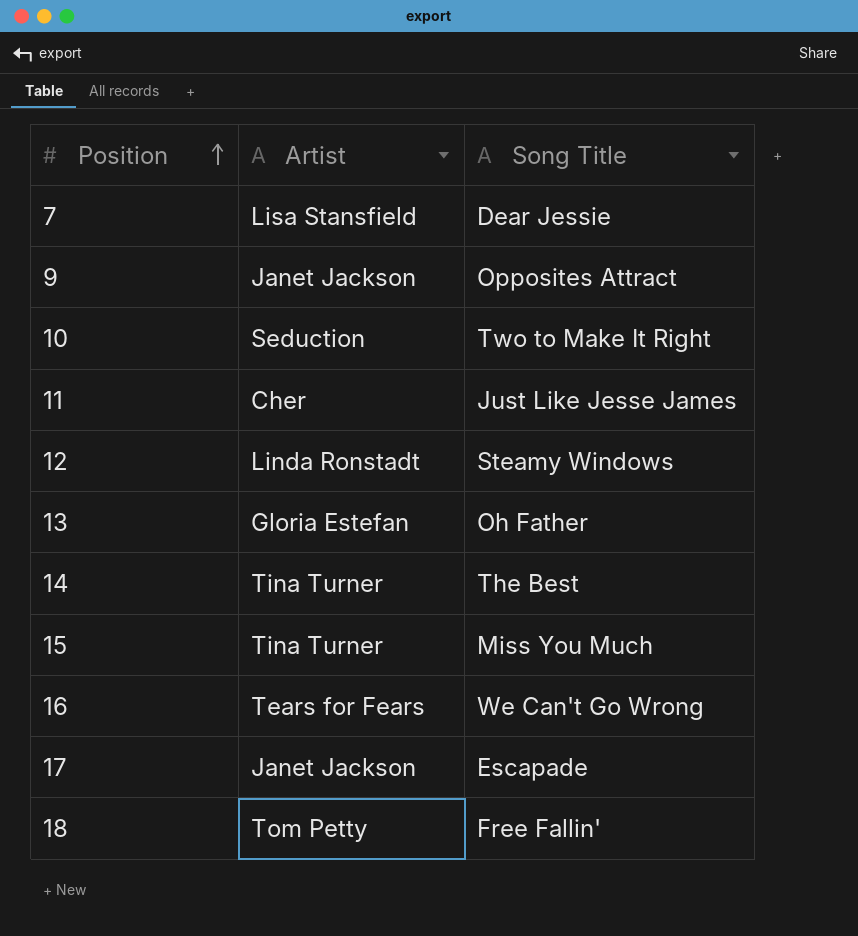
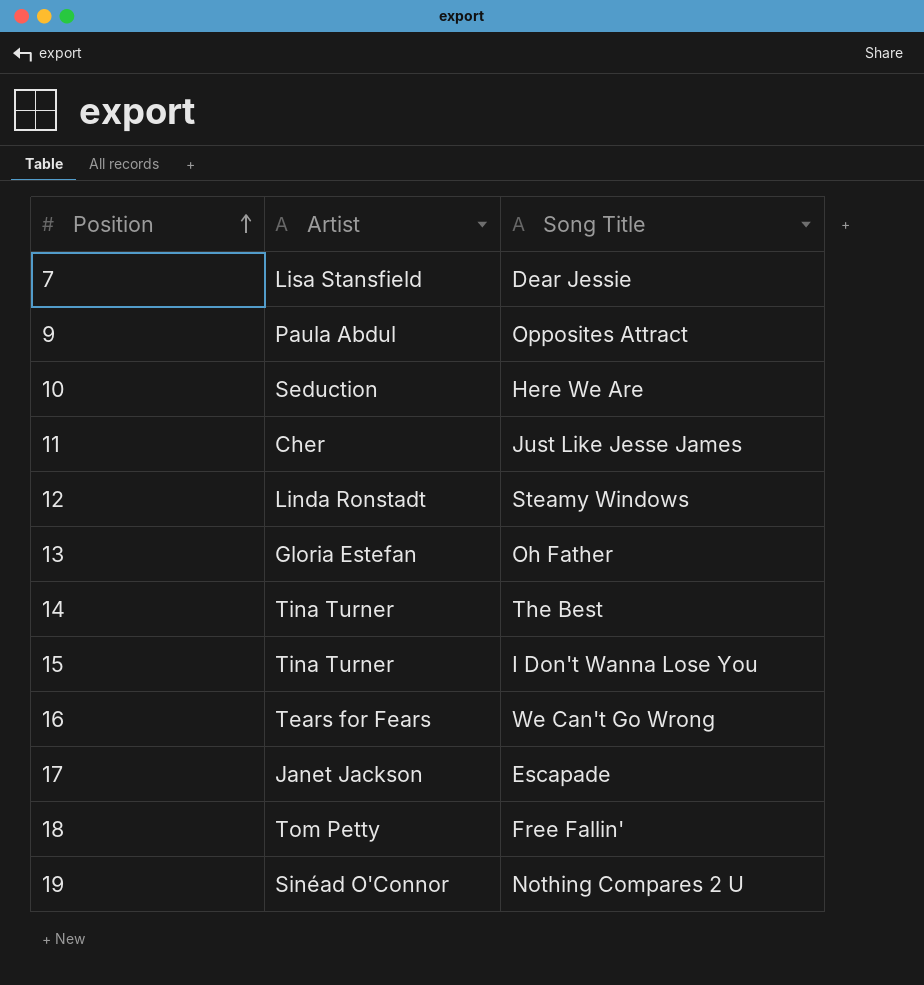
9 | Artist: Janet Jackson -> Paula Abdul
10 | Song Title: Two to Make It Right -> Here We Are
15 | Song Title: Miss You Much -> I Don't Wanna Lose You
row 19: none -> Sinéad O'Connor | Nothing Compares 2 U

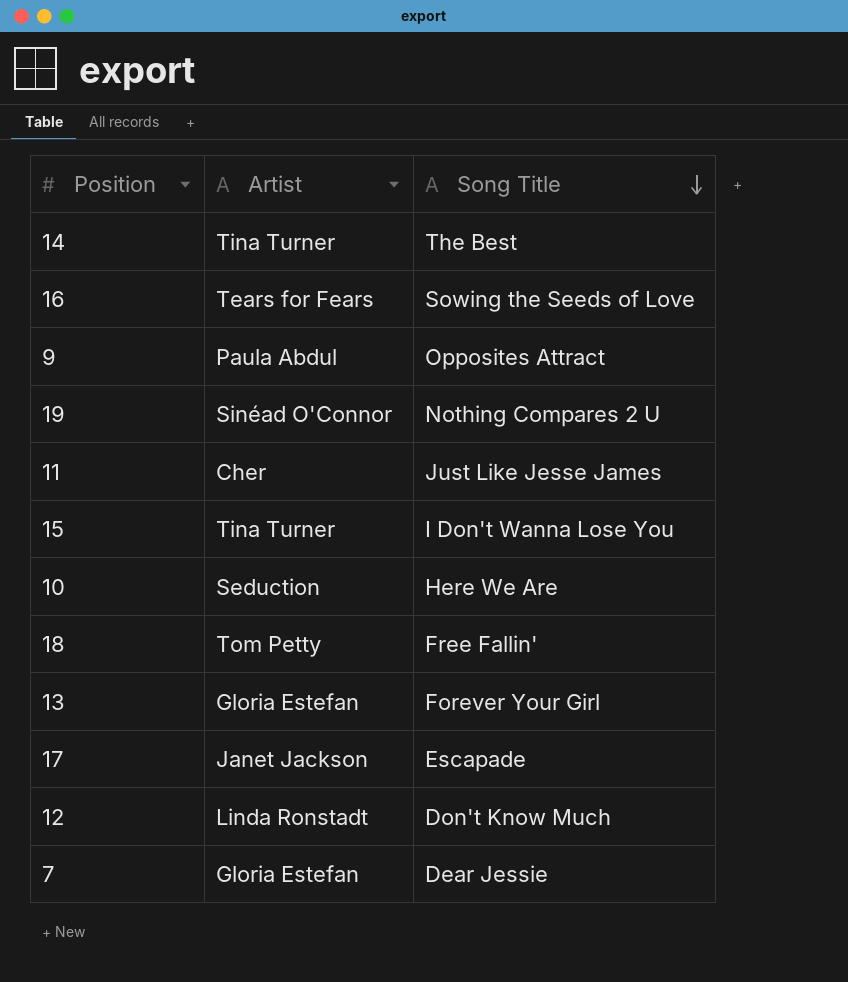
row order: Position ascending -> Song Title descending
16 | Song Title: We Can't Go Wrong -> Sowing the Seeds of Love
13 | Song Title: Oh Father -> Forever Your Girl
12 | Song Title: Steamy Windows -> Don't Know Much
7 | Artist: Lisa Stansfield -> Gloria Estefan

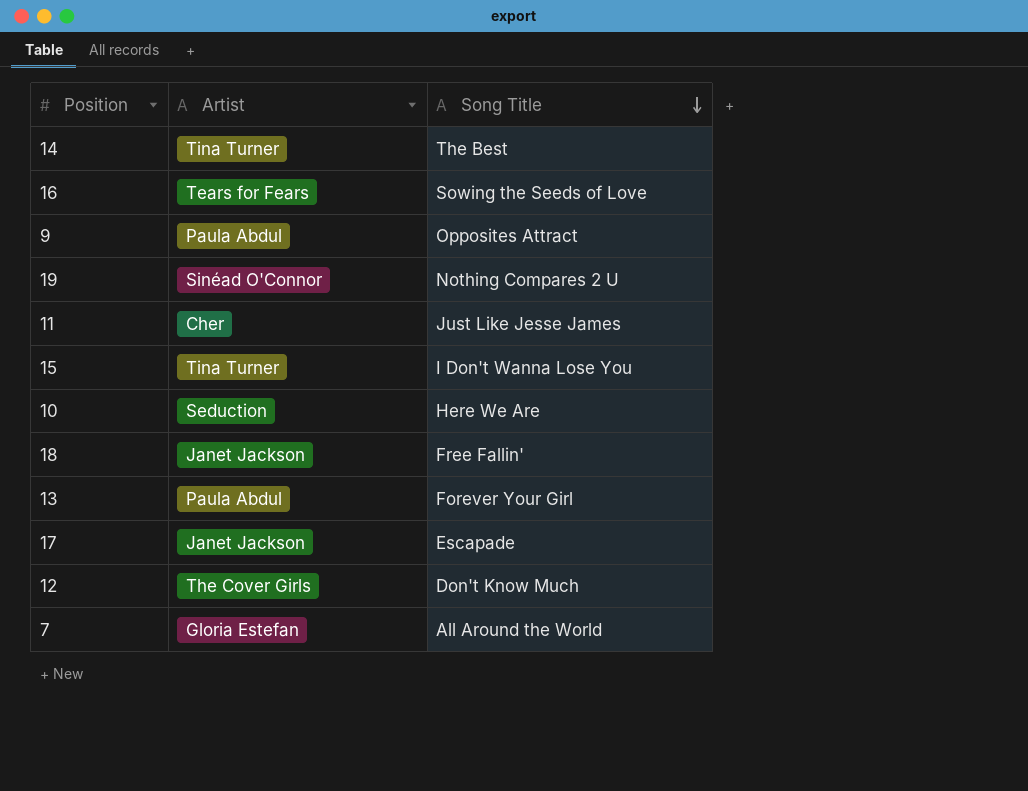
18 | Artist: Tom Petty -> Janet Jackson
13 | Artist: Gloria Estefan -> Paula Abdul
12 | Artist: Linda Ronstadt -> The Cover Girls
7 | Song Title: Dear Jessie -> All Around the World

